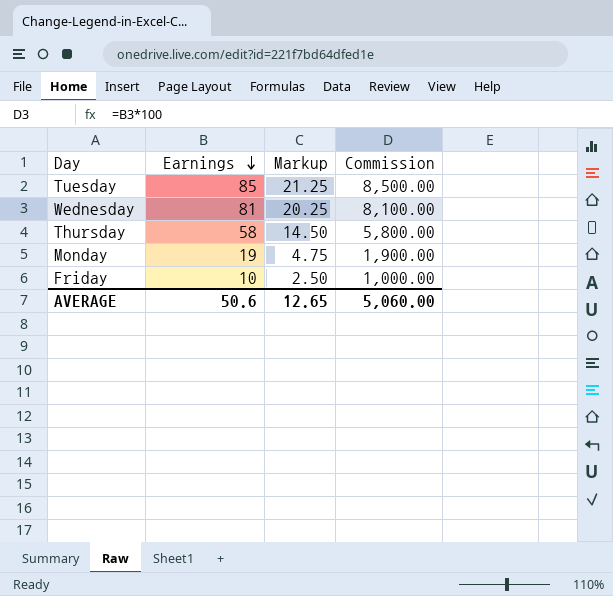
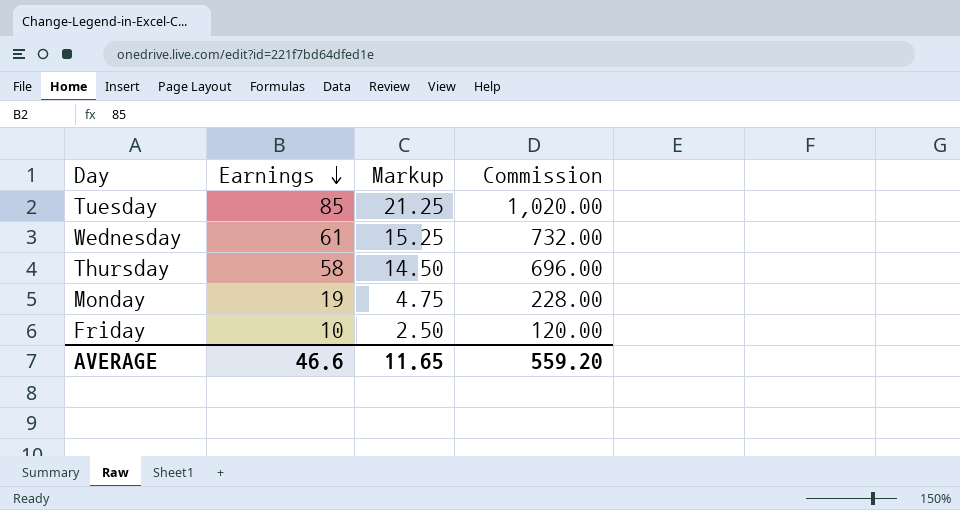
column Commission | formula: [Earnings] * 100 -> [Earnings] * 12
Wednesday | Earnings: 81 -> 61
Wednesday | Markup: 20.25 -> 15.25
AVERAGE | Earnings: 50.6 -> 46.6
AVERAGE | Markup: 12.65 -> 11.65
AVERAGE | Commission: 5,060.00 -> 559.20

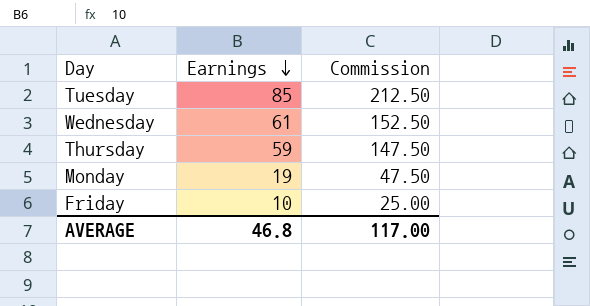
column Markup | formula: [Earnings] * 0.25 -> none
column Commission | formula: [Earnings] * 12 -> [Earnings] * 2.5
Thursday | Earnings: 58 -> 59
AVERAGE | Earnings: 46.6 -> 46.8
AVERAGE | Commission: 559.20 -> 117.00

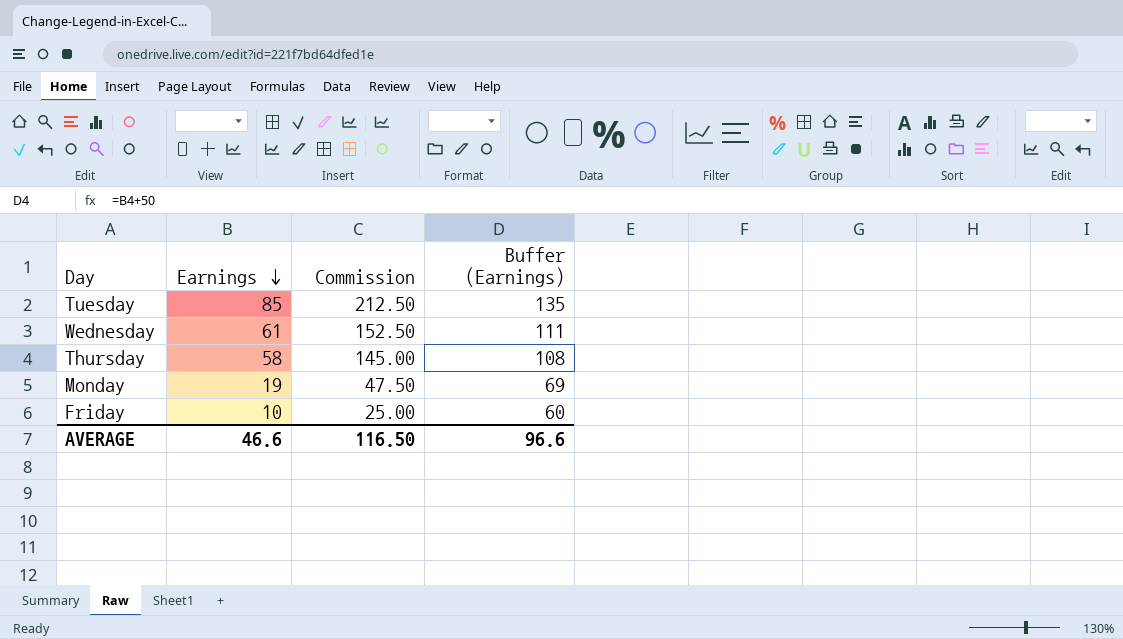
column Buffer (Earnings) | formula: none -> [Earnings] + 50
Thursday | Earnings: 59 -> 58
Thursday | Commission: 147.50 -> 145.00
AVERAGE | Earnings: 46.8 -> 46.6
AVERAGE | Commission: 117.00 -> 116.50

